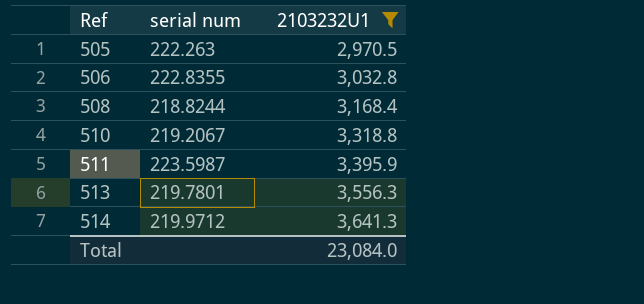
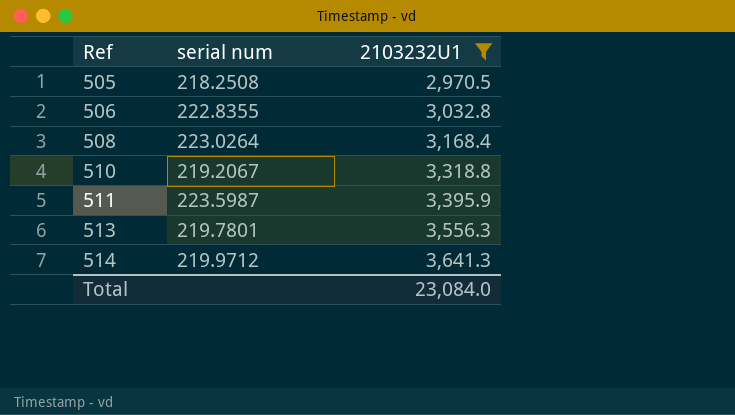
505 | serial num: 222.263 -> 218.2508
508 | serial num: 218.8244 -> 223.0264

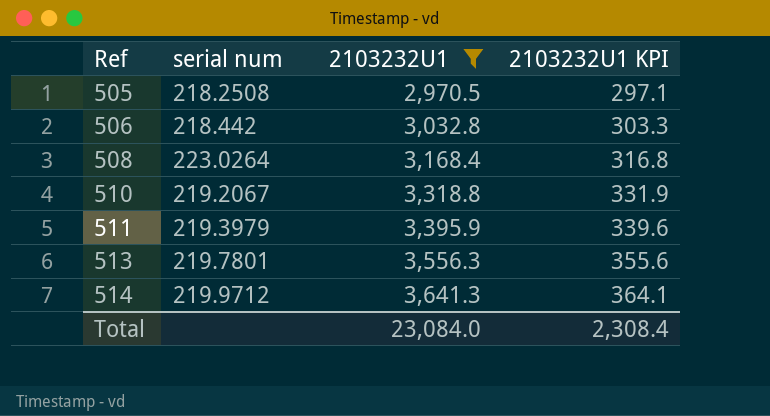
column 2103232U1 KPI | formula: none -> [2103232U1] * 0.1
506 | serial num: 222.8355 -> 218.442
511 | serial num: 223.5987 -> 219.3979

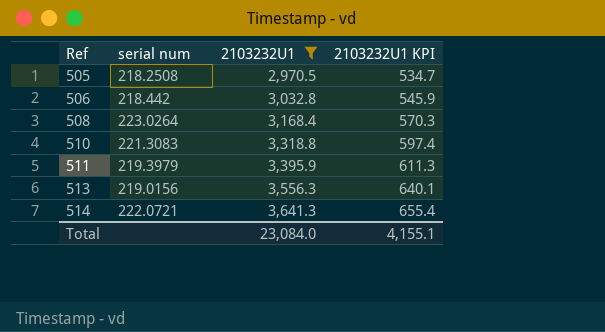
column 2103232U1 KPI | formula: [2103232U1] * 0.1 -> [2103232U1] * 0.18
510 | serial num: 219.2067 -> 221.3083
513 | serial num: 219.7801 -> 219.0156
514 | serial num: 219.9712 -> 222.0721
Total | 2103232U1 KPI: 2,308.4 -> 4,155.1

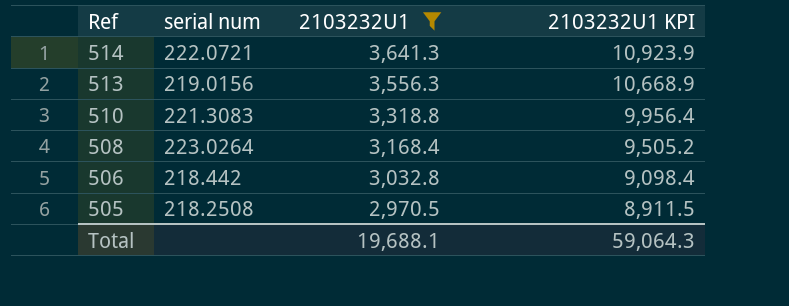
row order: Ref ascending -> Ref descending
column 2103232U1 KPI | formula: [2103232U1] * 0.18 -> [2103232U1] * 3
row 511: 219.3979 | 3,395.9 | 611.3 -> none
Total | 2103232U1: 23,084.0 -> 19,688.1
Total | 2103232U1 KPI: 4,155.1 -> 59,064.3

